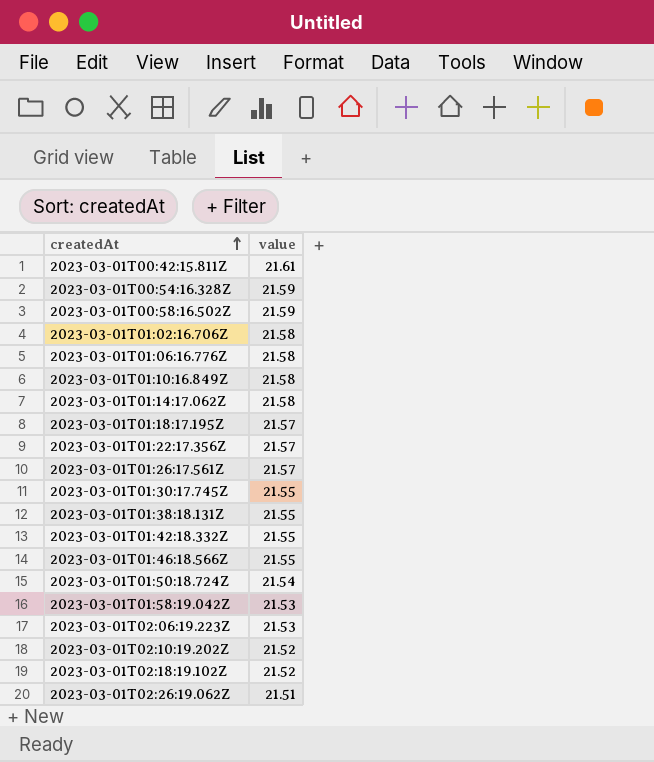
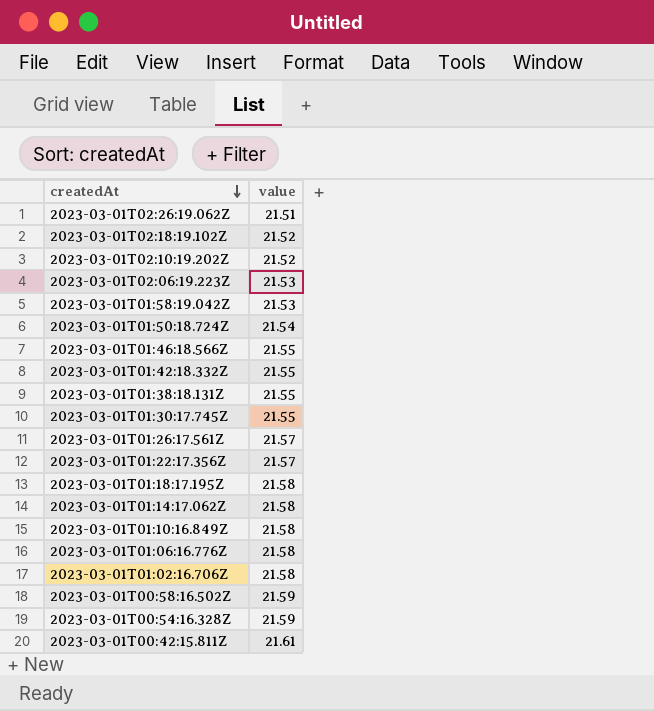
row order: createdAt ascending -> createdAt descending
2023-03-01T01:18:17.195Z | value: 21.57 -> 21.58

